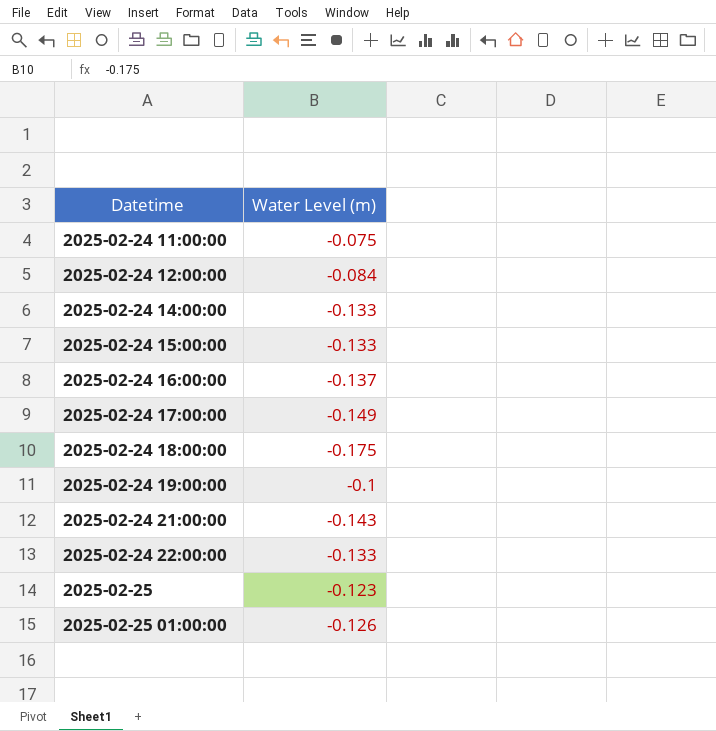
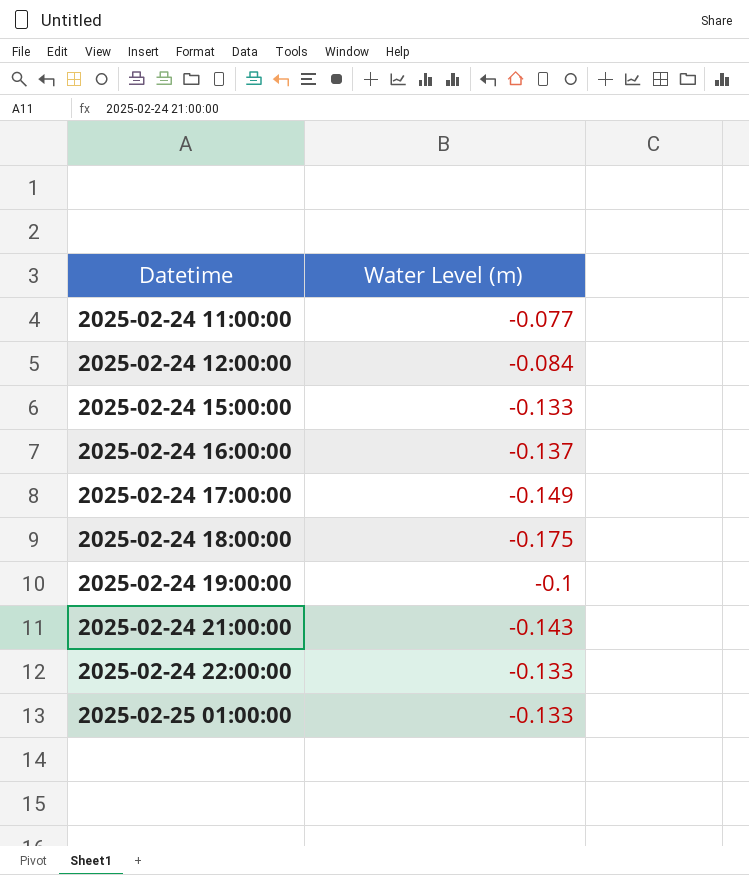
row 2025-02-24 14:00:00: -0.133 -> none
row 2025-02-25: -0.123 -> none
2025-02-24 11:00:00 | Water Level (m): -0.075 -> -0.077
2025-02-25 01:00:00 | Water Level (m): -0.126 -> -0.133

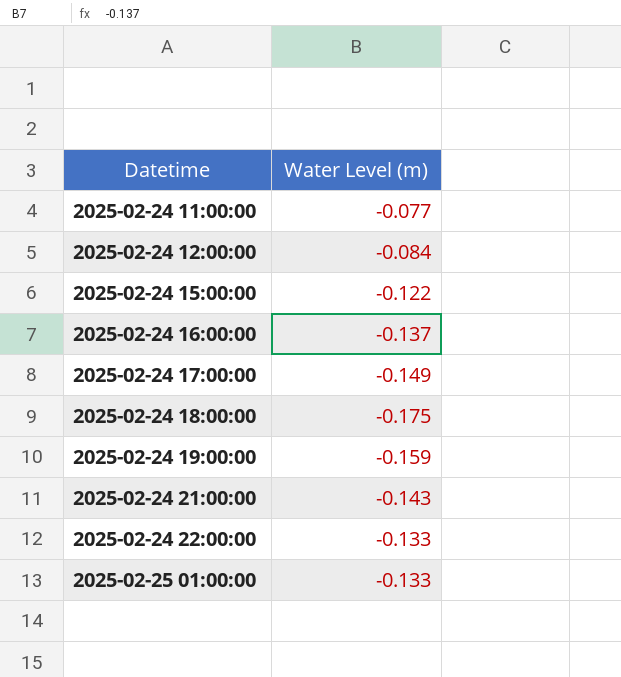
2025-02-24 15:00:00 | Water Level (m): -0.133 -> -0.122
2025-02-24 19:00:00 | Water Level (m): -0.1 -> -0.159

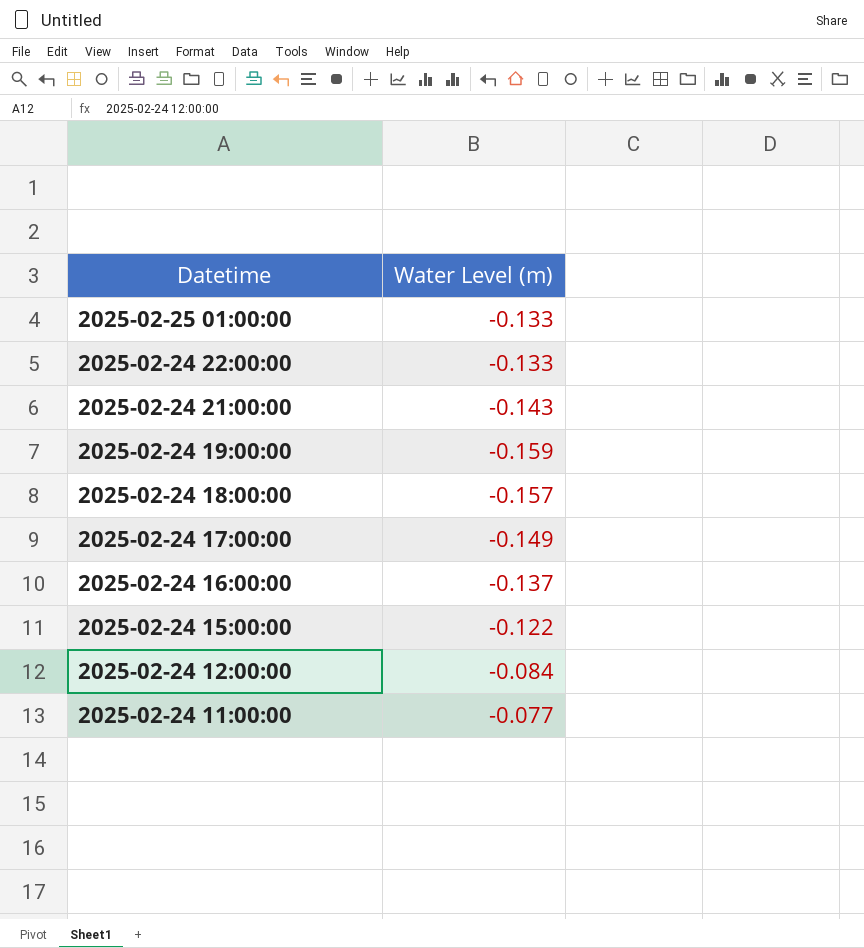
row order: Datetime ascending -> Datetime descending
2025-02-24 18:00:00 | Water Level (m): -0.175 -> -0.157

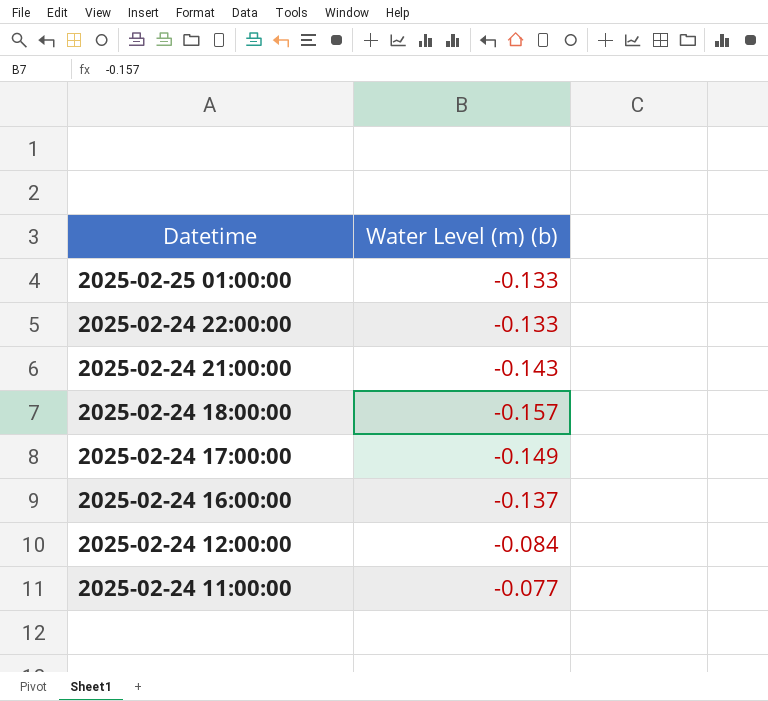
column name: Water Level (m) -> Water Level (m) (b)
row 2025-02-24 19:00:00: -0.159 -> none
row 2025-02-24 15:00:00: -0.122 -> none

